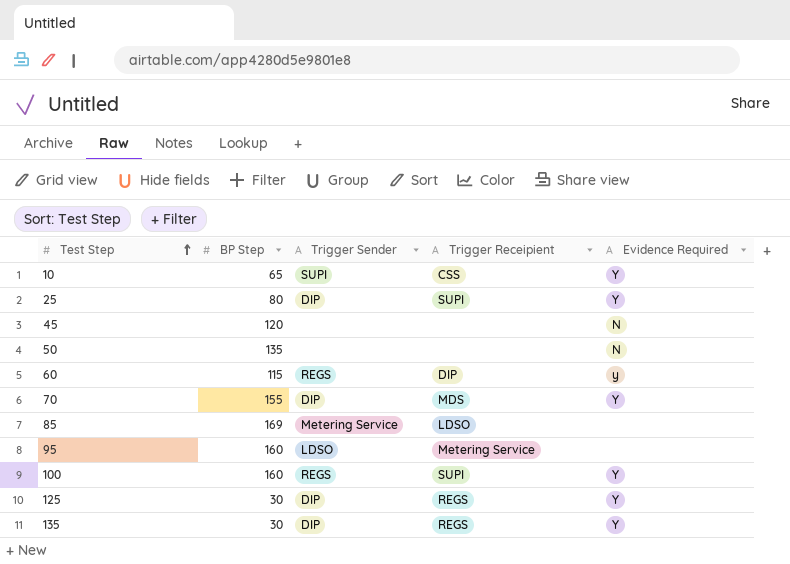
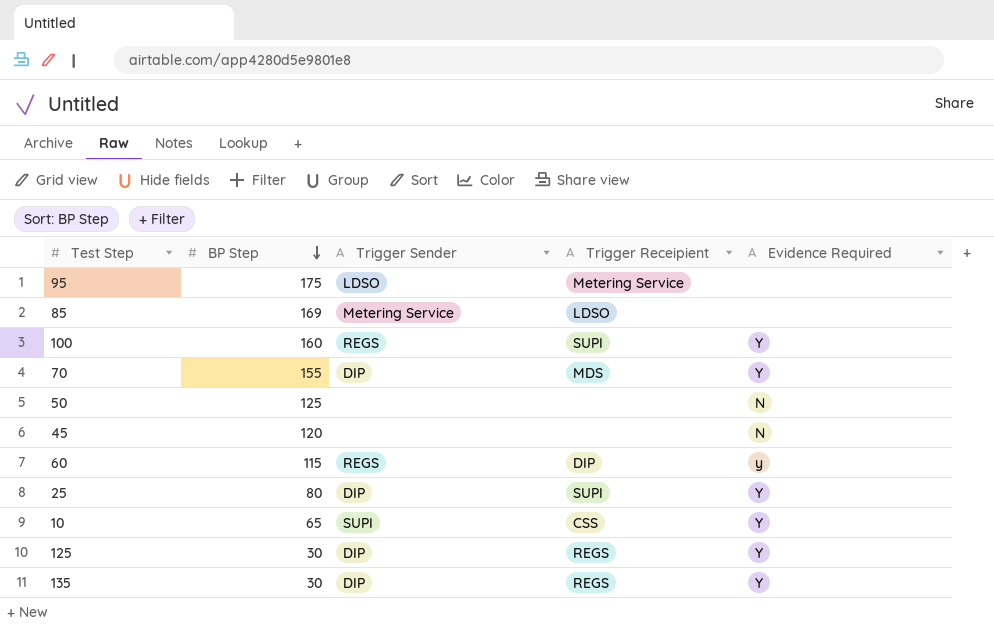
row order: Test Step ascending -> BP Step descending
95 | BP Step: 160 -> 175
50 | BP Step: 135 -> 125

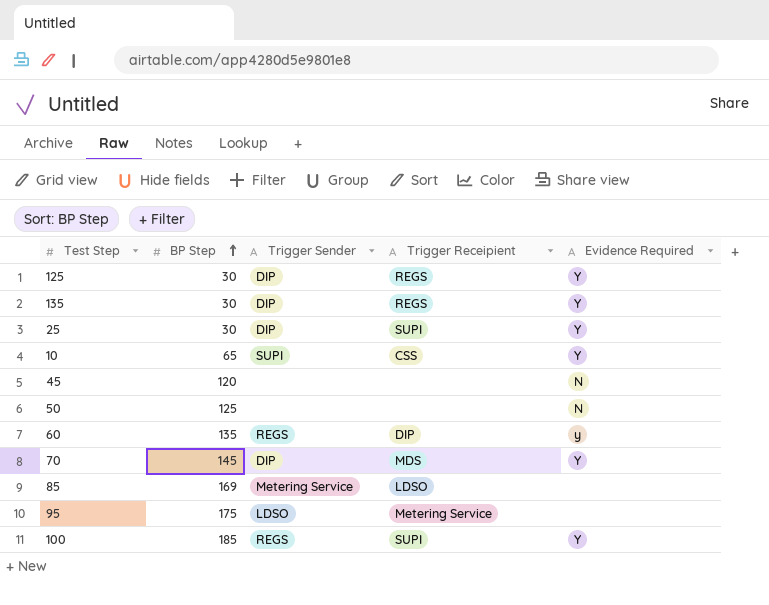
row order: BP Step descending -> BP Step ascending
25 | BP Step: 80 -> 30
60 | BP Step: 115 -> 135
70 | BP Step: 155 -> 145
100 | BP Step: 160 -> 185

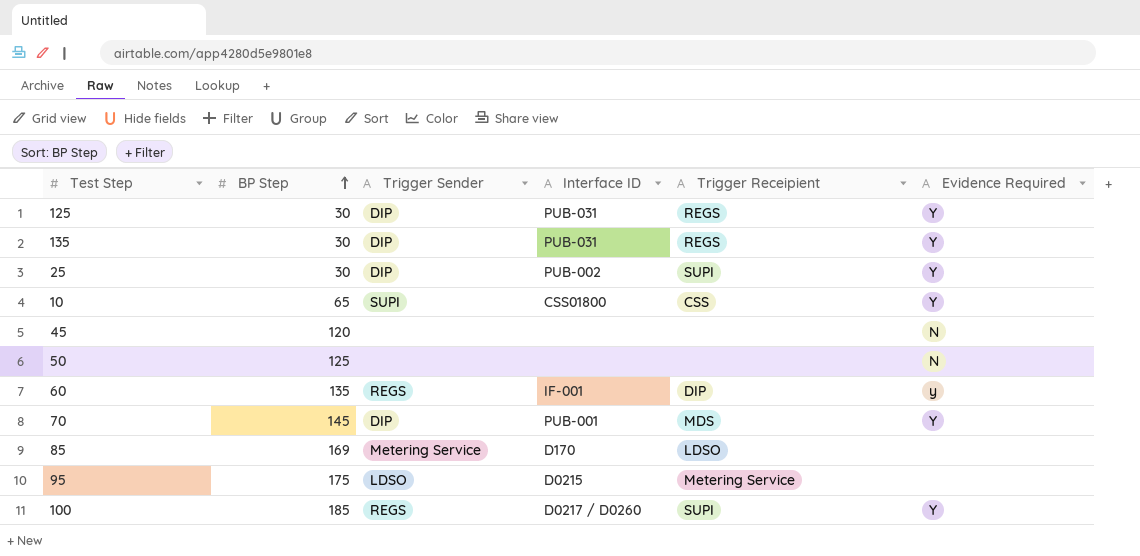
column Interface ID | position: none -> 4

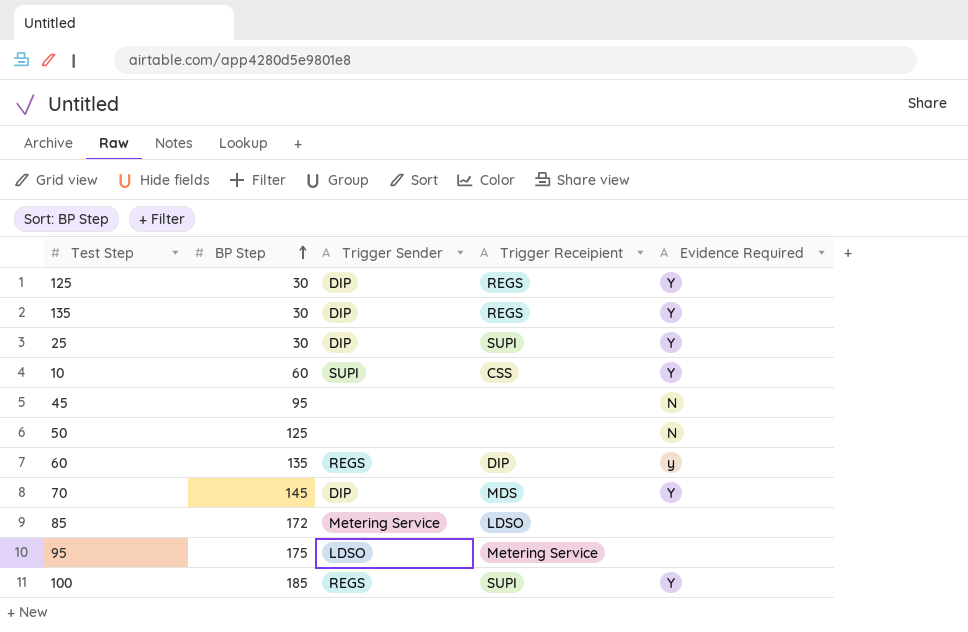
column Interface ID | position: 4 -> none
10 | BP Step: 65 -> 60
45 | BP Step: 120 -> 95
85 | BP Step: 169 -> 172

